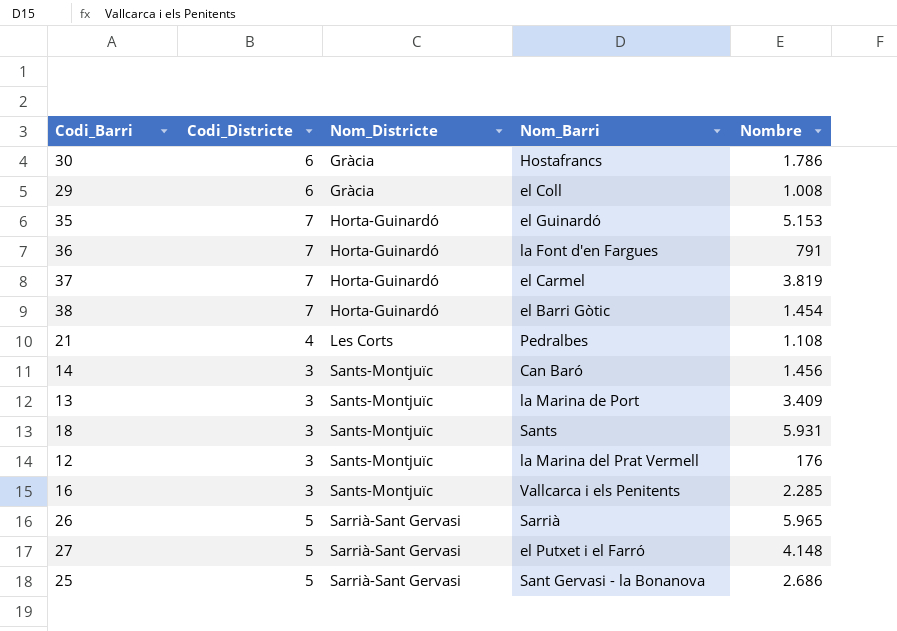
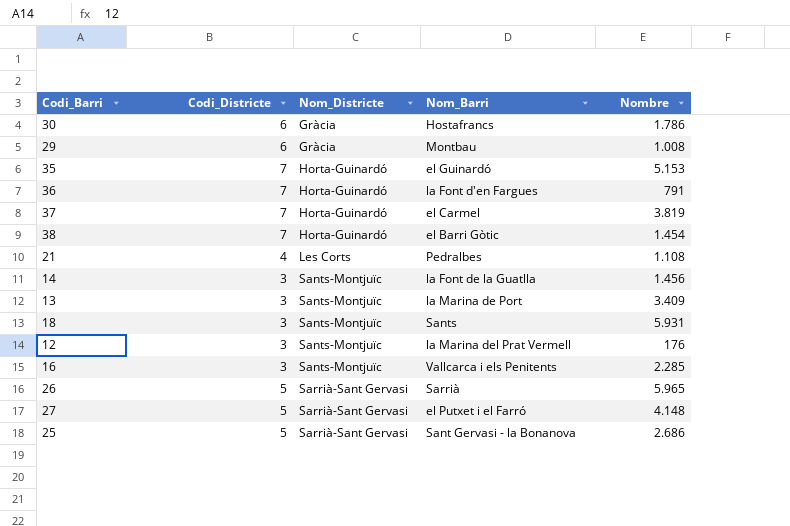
29 | Nom_Barri: el Coll -> Montbau
14 | Nom_Barri: Can Baró -> la Font de la Guatlla

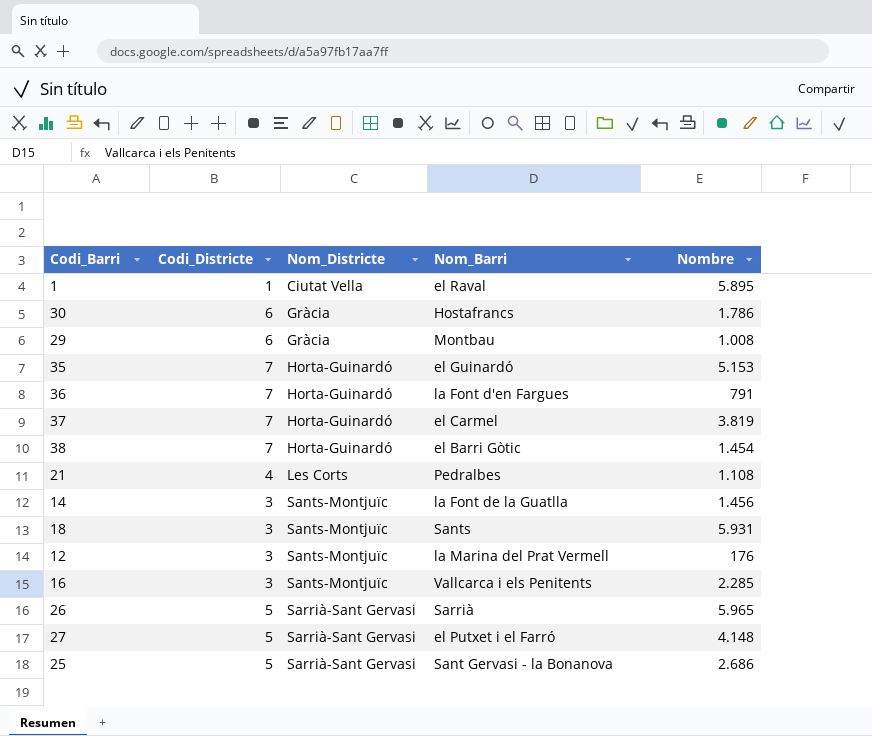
row 13: 3 | Sants-Montjuïc | la Marina de Port | 3.409 -> none
row 1: none -> 1 | Ciutat Vella | el Raval | 5.895

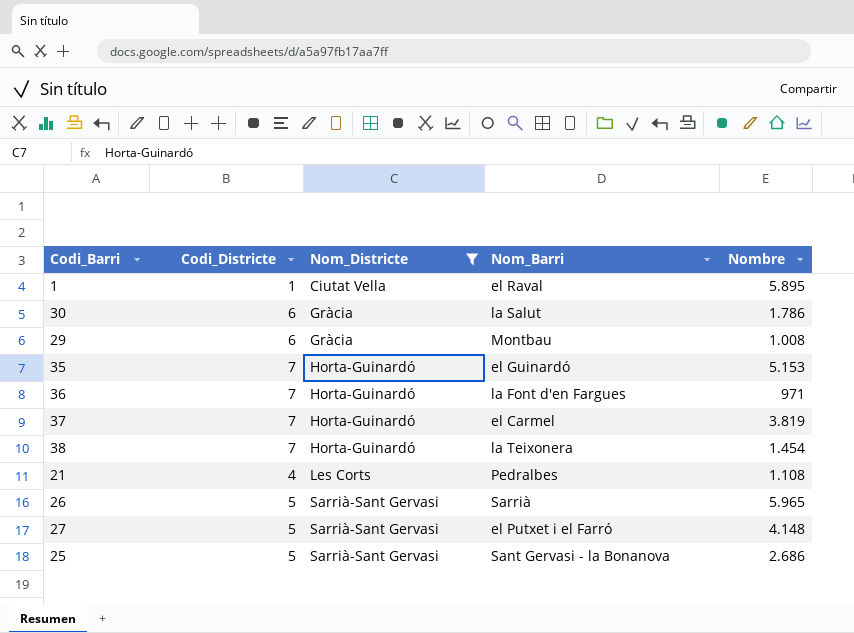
filter: none -> Nom_Districte != Sants-Montjuïc
30 | Nom_Barri: Hostafrancs -> la Salut
36 | Nombre: 791 -> 971
38 | Nom_Barri: el Barri Gòtic -> la Teixonera

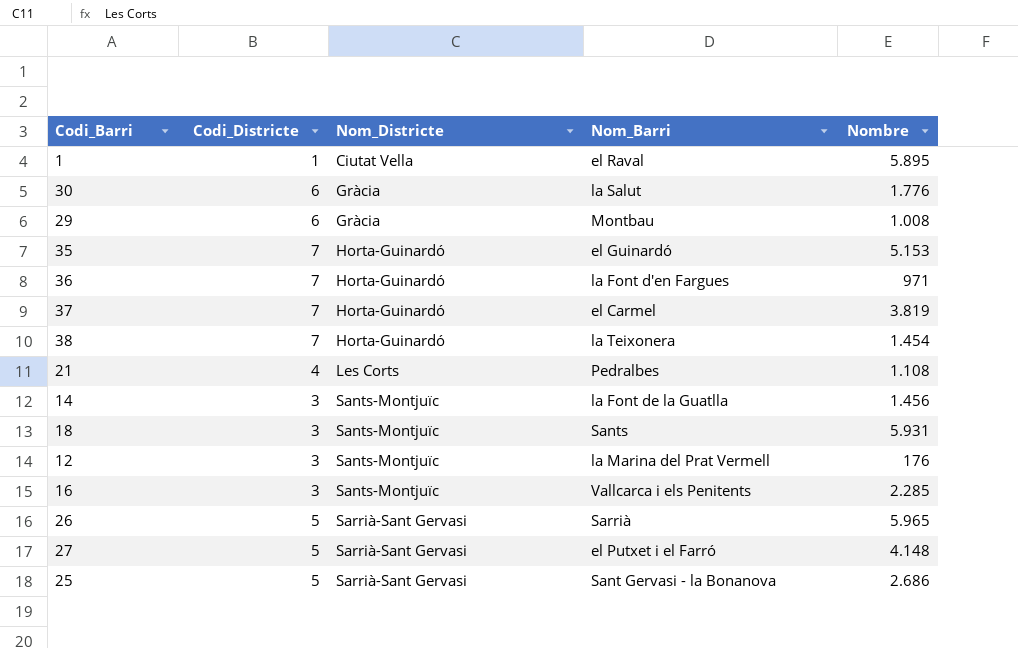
filter: Nom_Districte != Sants-Montjuïc -> none
30 | Nombre: 1.786 -> 1.776

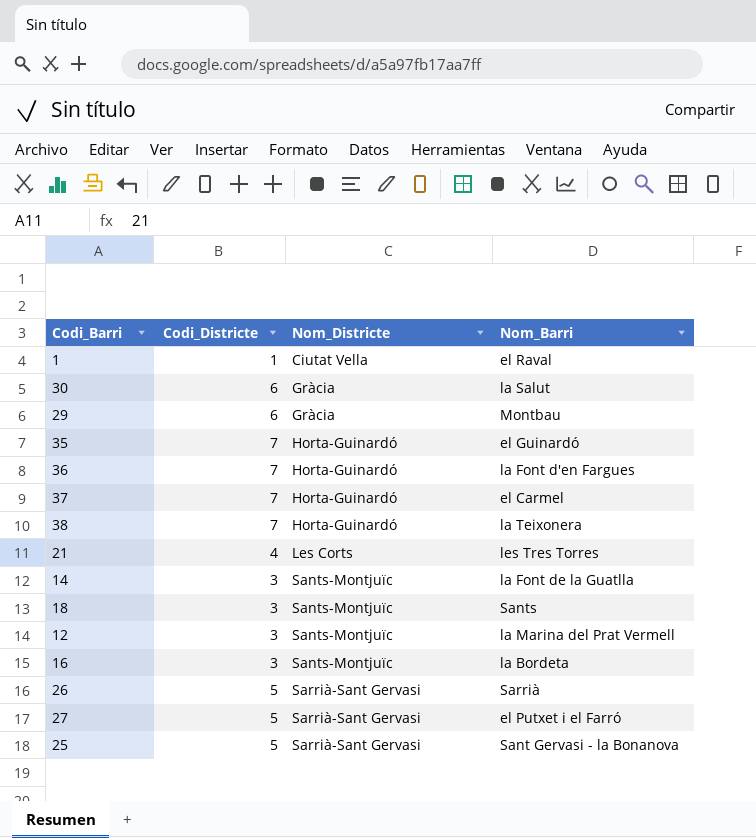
column Nombre | position: 5 -> none
21 | Nom_Barri: Pedralbes -> les Tres Torres
16 | Nom_Barri: Vallcarca i els Penitents -> la Bordeta

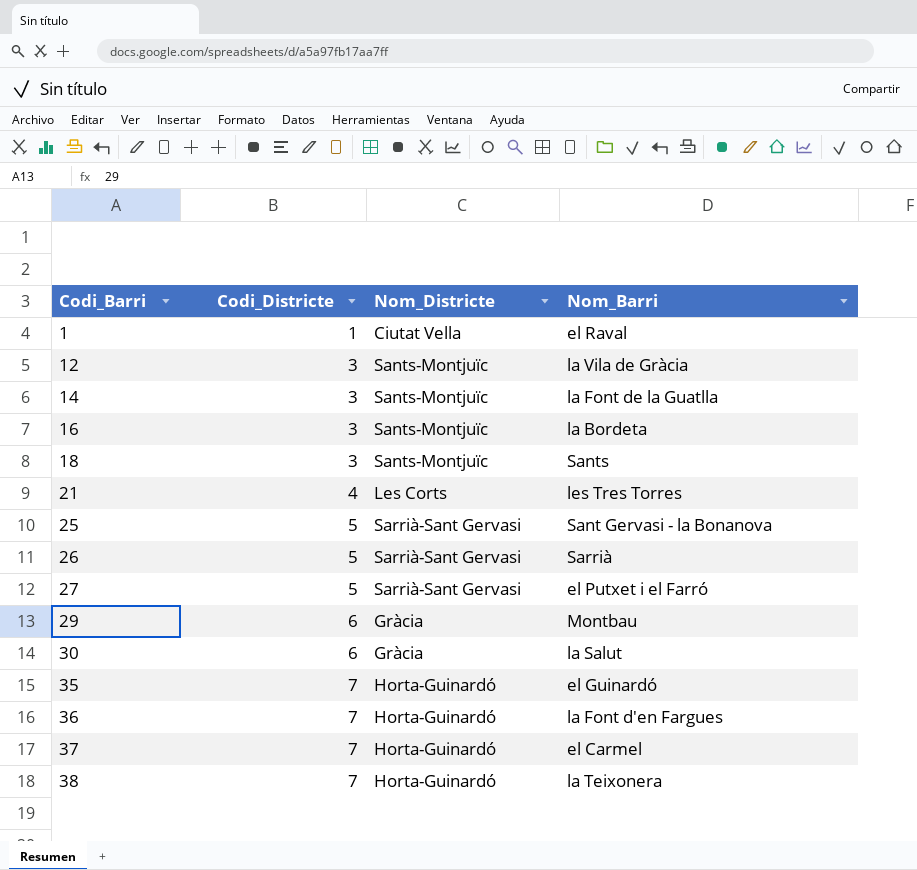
row order: Nom_Districte ascending -> Codi_Barri ascending
12 | Nom_Barri: la Marina del Prat Vermell -> la Vila de Gràcia

